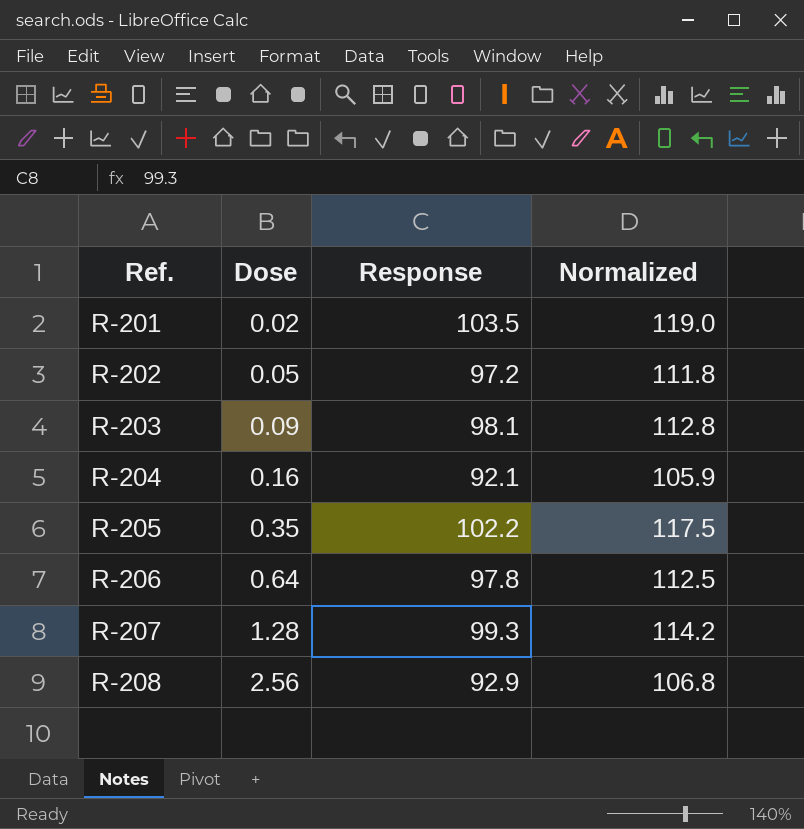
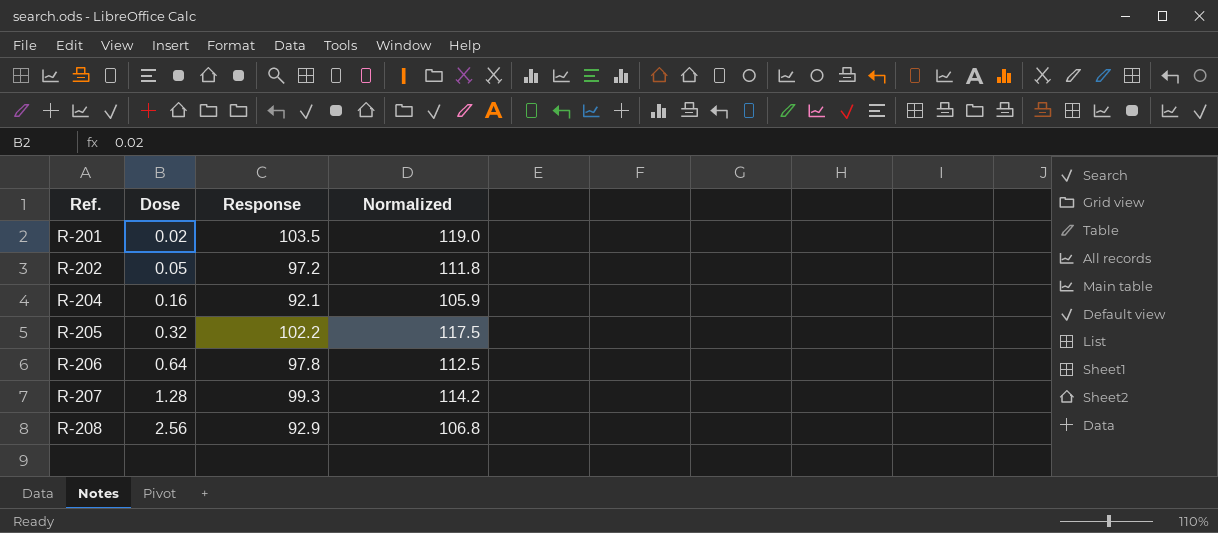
row R-203: 0.09 | 98.1 | 112.8 -> none
R-205 | Dose: 0.35 -> 0.32

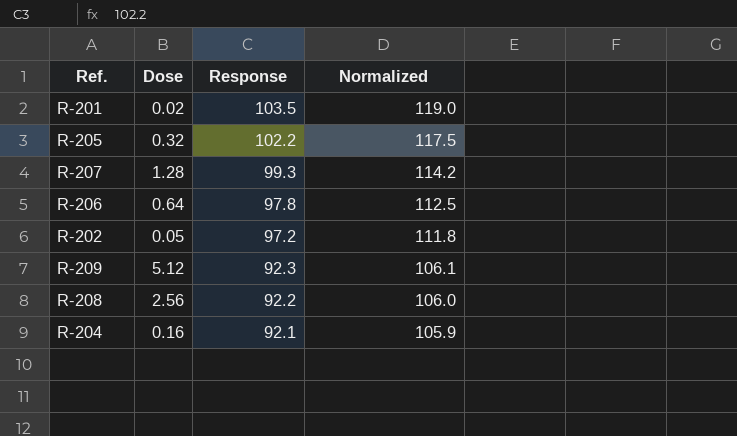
row order: Ref. ascending -> Response descending
row R-209: none -> 5.12 | 92.3 | 106.1
R-208 | Response: 92.9 -> 92.2
R-208 | Normalized: 106.8 -> 106.0

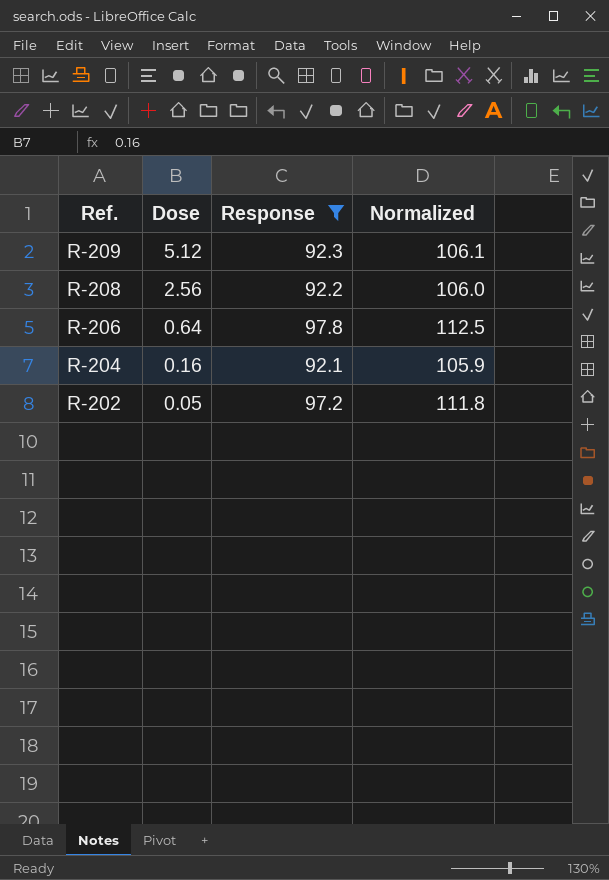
filter: none -> Response <= 97.8
row order: Response descending -> Ref. descending

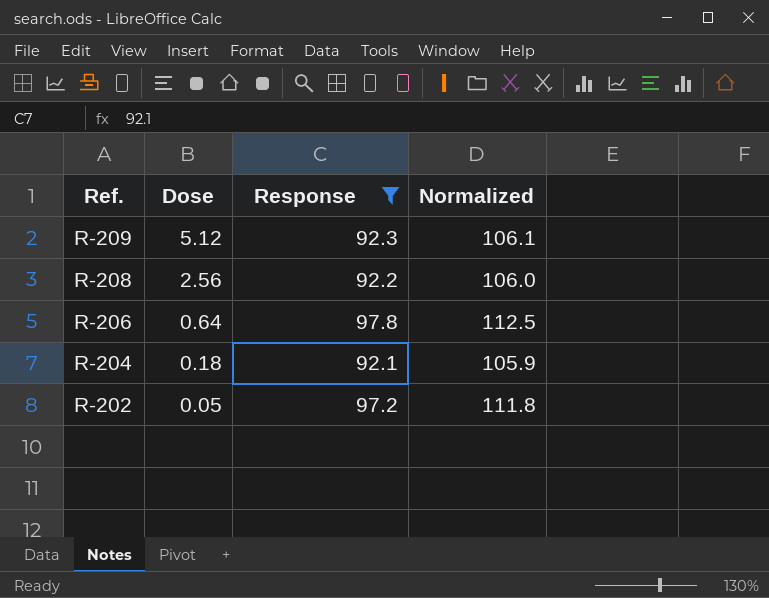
R-204 | Dose: 0.16 -> 0.18

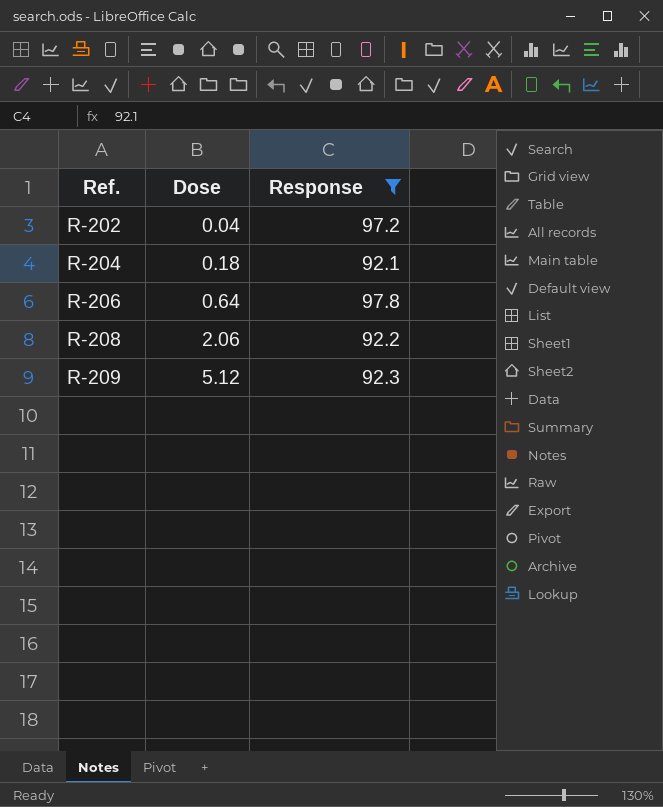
row order: Ref. descending -> Ref. ascending
column Normalized | formula: [Response] * 1.15 -> none
R-202 | Dose: 0.05 -> 0.04
R-208 | Dose: 2.56 -> 2.06

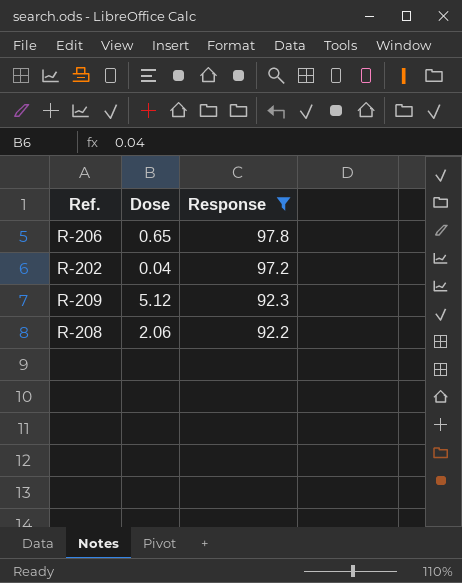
row order: Ref. ascending -> Response descending
row R-204: 0.18 | 92.1 -> none
R-206 | Dose: 0.64 -> 0.65

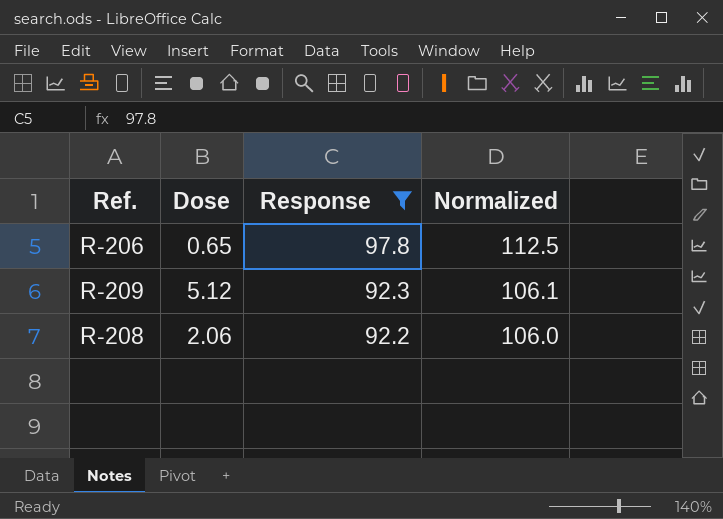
column Normalized | formula: none -> [Response] * 1.15
row R-202: 0.04 | 97.2 -> none

